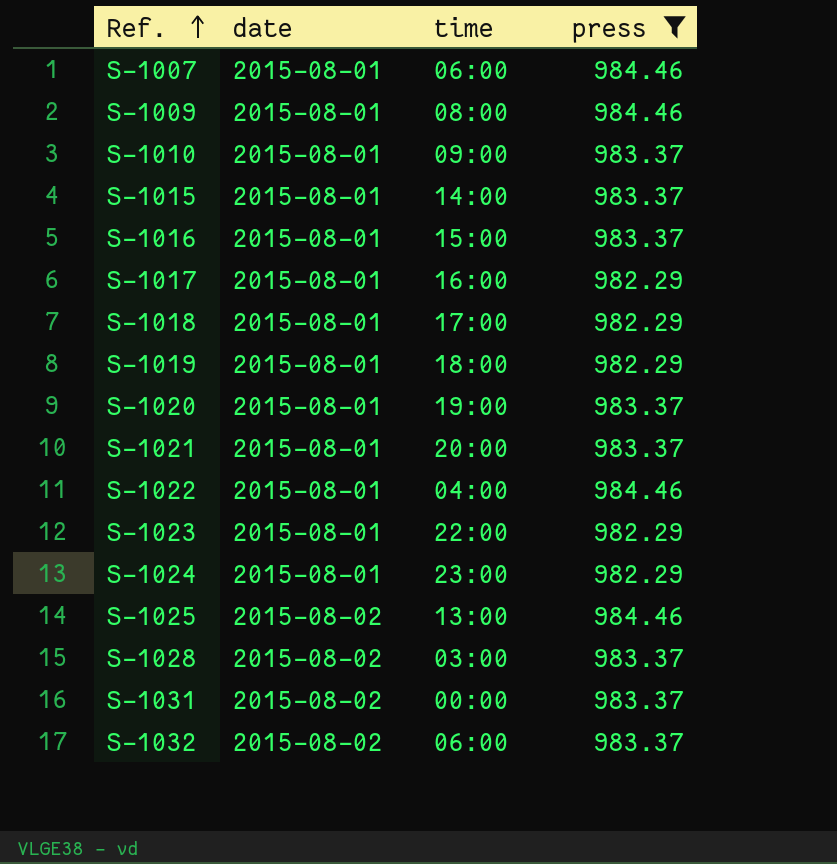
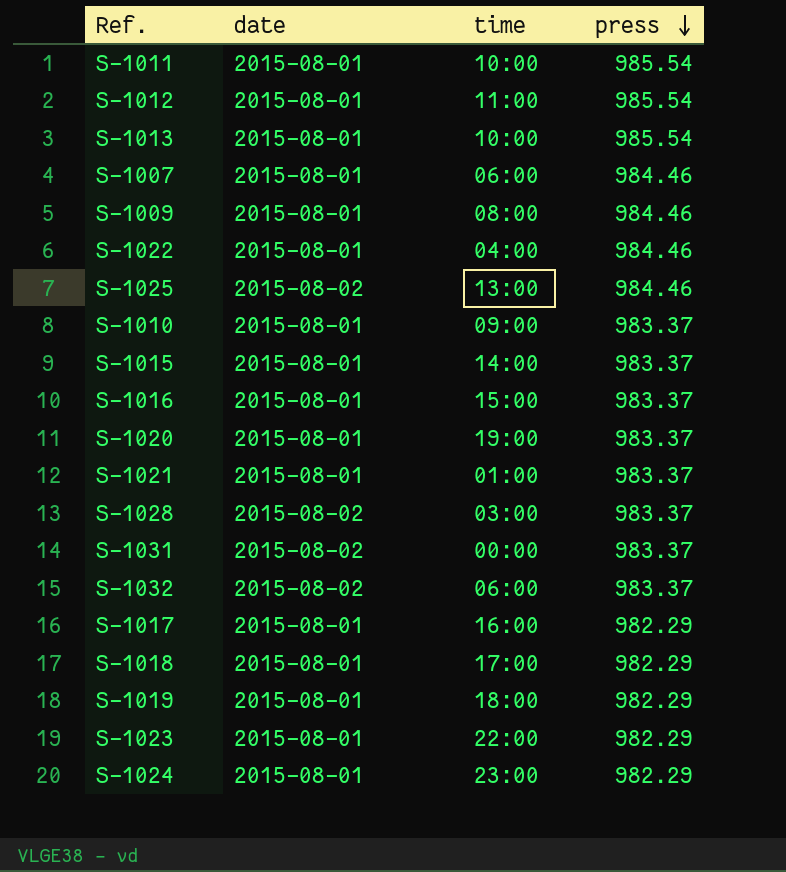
filter: press != 985.54 -> none
row order: Ref. ascending -> press descending
S-1021 | time: 20:00 -> 01:00

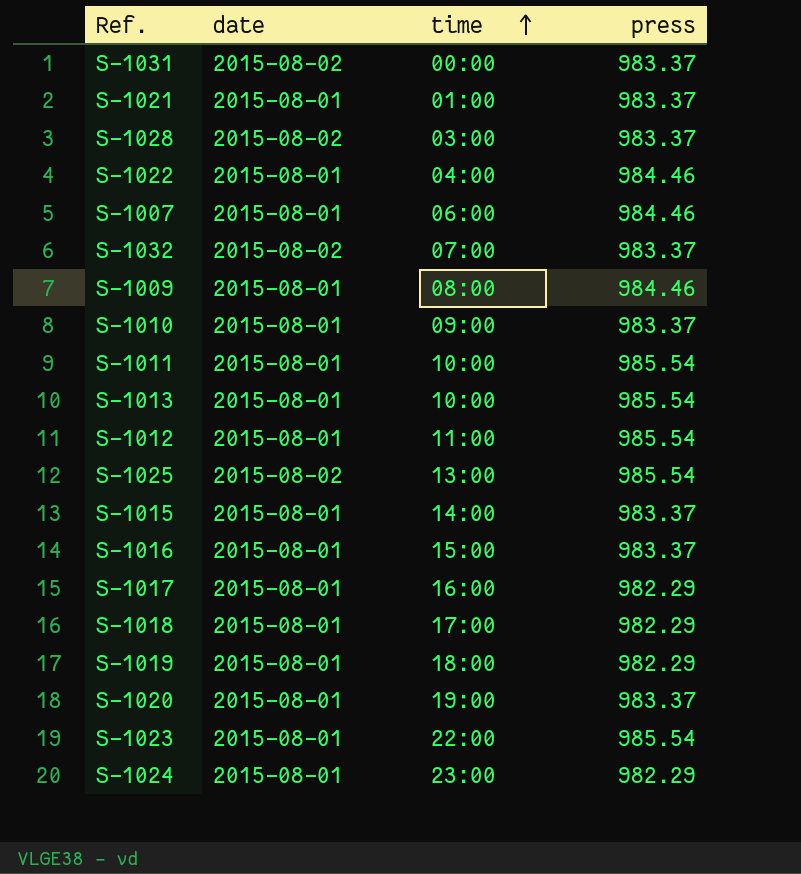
row order: press descending -> time ascending
S-1032 | time: 06:00 -> 07:00
S-1025 | press: 984.46 -> 985.54
S-1023 | press: 982.29 -> 985.54

